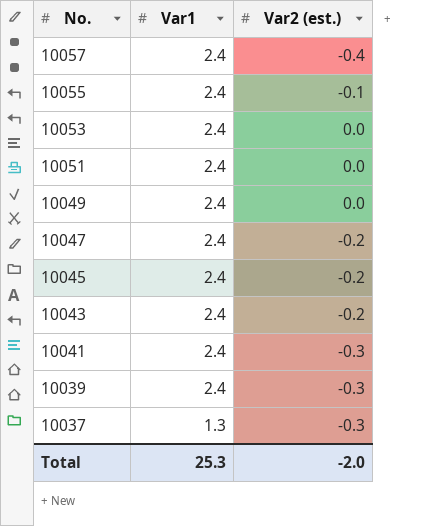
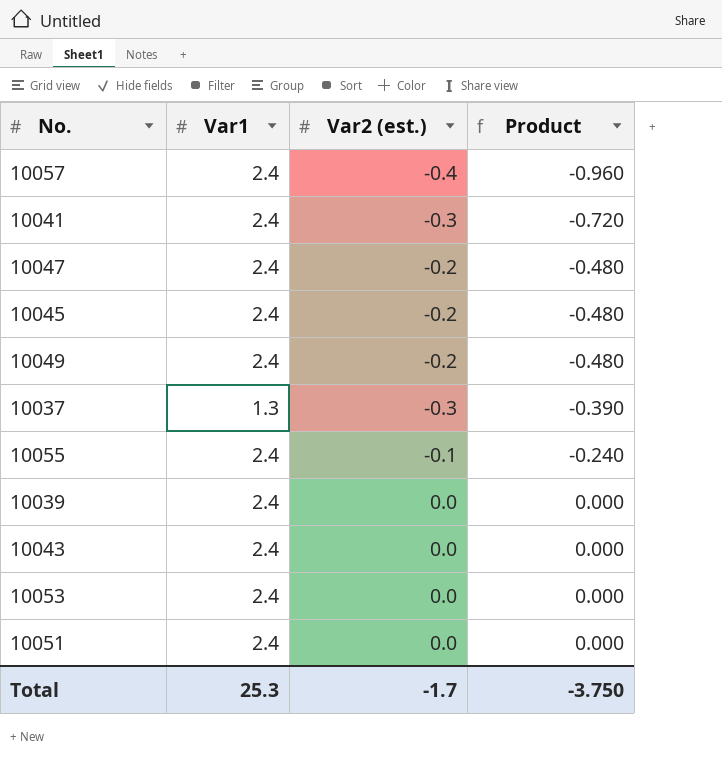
row order: No. descending -> Product ascending
column Product | formula: none -> [Var1] * [Var2 (est.)]
10049 | Var2 (est.): 0.0 -> -0.2
10039 | Var2 (est.): -0.3 -> 0.0
10043 | Var2 (est.): -0.2 -> 0.0
Total | Var2 (est.): -2.0 -> -1.7

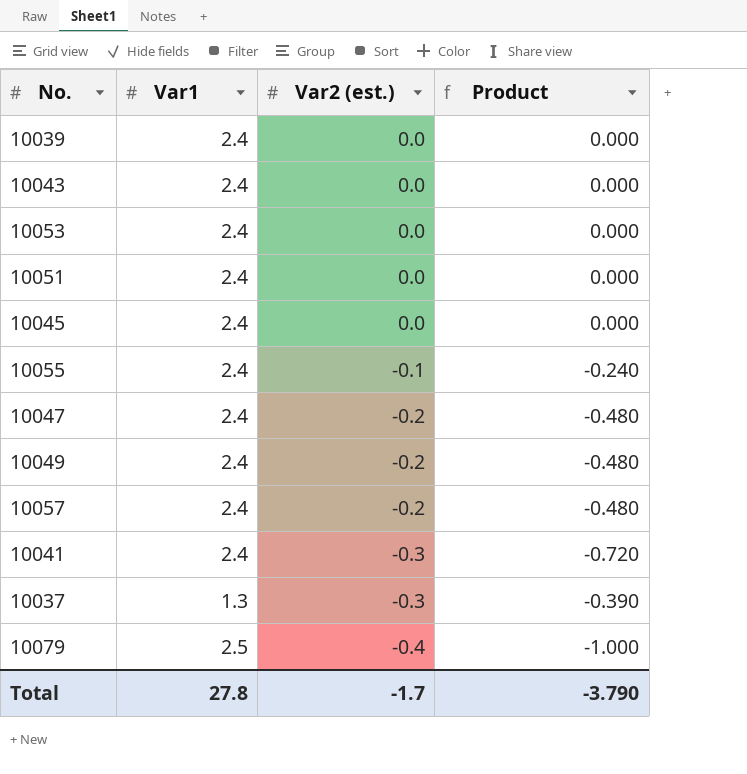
row order: Product ascending -> Var2 (est.) descending
10045 | Var2 (est.): -0.2 -> 0.0
10045 | Product: -0.480 -> 0.000
10057 | Var2 (est.): -0.4 -> -0.2
10057 | Product: -0.960 -> -0.480
row 10079: none -> 2.5 | -0.4 | -1.000
Total | Var1: 25.3 -> 27.8
Total | Product: -3.750 -> -3.790

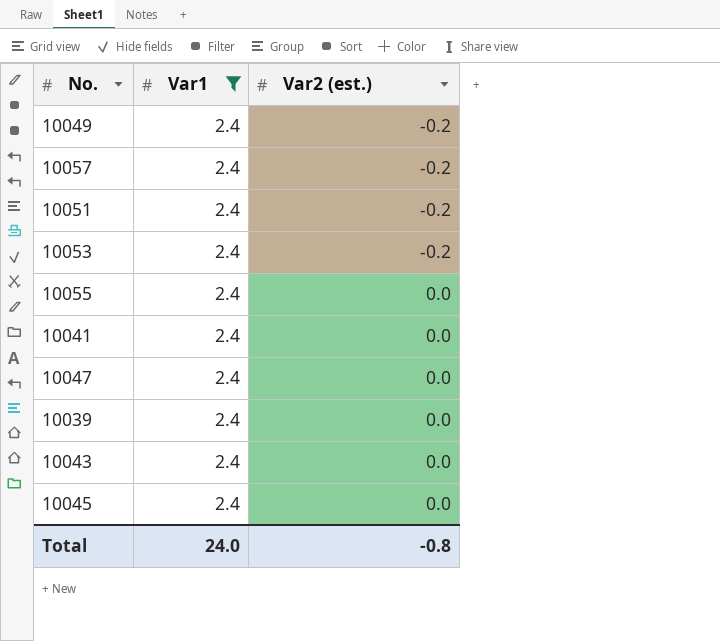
filter: none -> Var1 = 2.4
row order: Var2 (est.) descending -> Var2 (est.) ascending
column Product | formula: [Var1] * [Var2 (est.)] -> none
10051 | Var2 (est.): 0.0 -> -0.2
10053 | Var2 (est.): 0.0 -> -0.2
10055 | Var2 (est.): -0.1 -> 0.0
10041 | Var2 (est.): -0.3 -> 0.0
10047 | Var2 (est.): -0.2 -> 0.0
Total | Var1: 27.8 -> 24.0
Total | Var2 (est.): -1.7 -> -0.8

